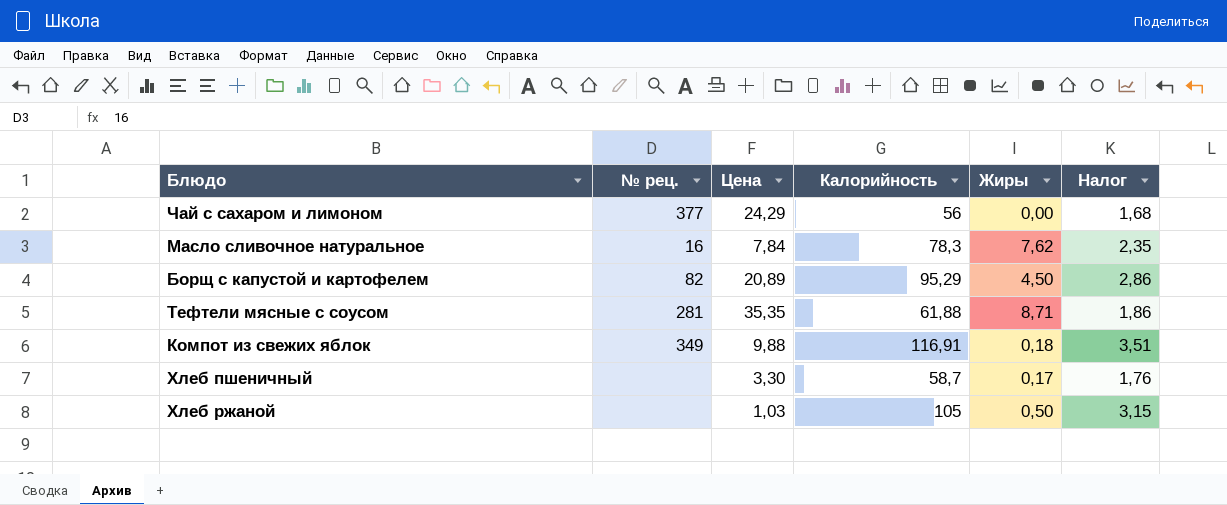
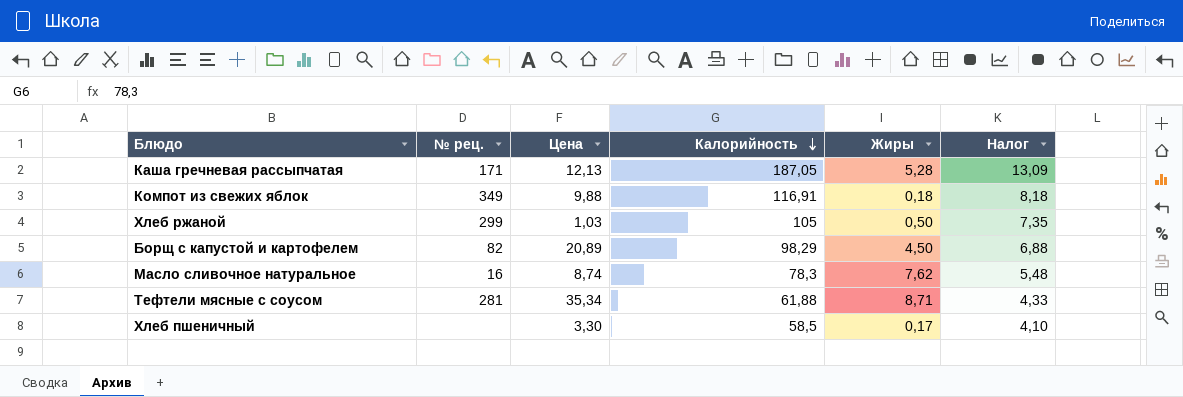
row order: none -> Калорийность descending
column Налог | formula: [Калорийность] * 0,03 -> [Калорийность] * 0,07
row Чай с сахаром и лимоном: 377 | 24,29 | 56 | 0,00 | 1,68 -> none
row Каша гречневая рассыпчатая: none -> 171 | 12,13 | 187,05 | 5,28 | 13,09
Хлеб ржаной | № рец.: none -> 299
Борщ с капустой и картофелем | Калорийность: 95,29 -> 98,29
Масло сливочное натуральное | Цена: 7,84 -> 8,74
Тефтели мясные с соусом | Цена: 35,35 -> 35,34
Хлеб пшеничный | Калорийность: 58,7 -> 58,5

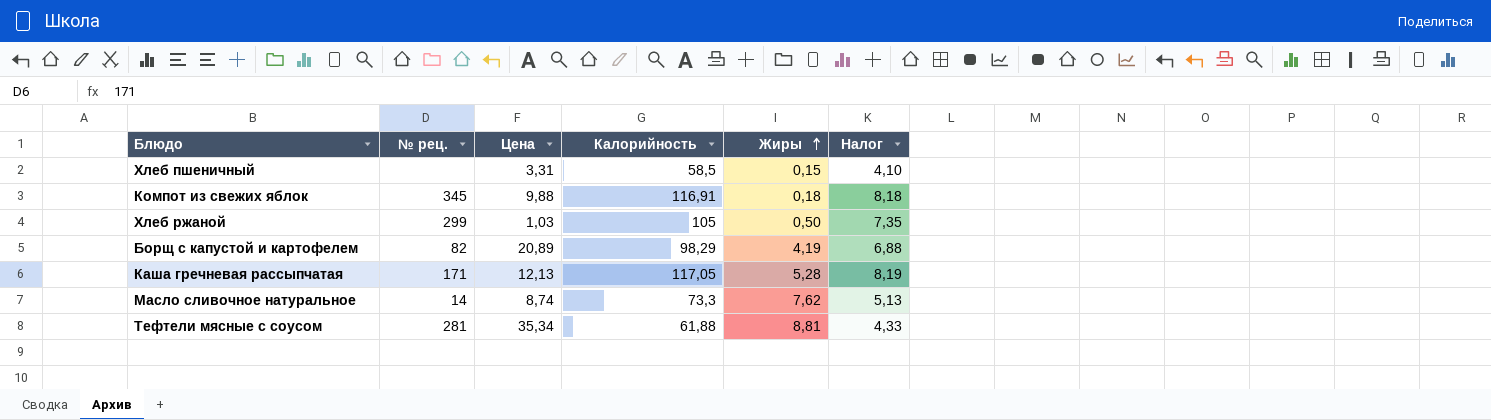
row order: Калорийность descending -> Жиры ascending
Хлеб пшеничный | Цена: 3,30 -> 3,31
Хлеб пшеничный | Жиры: 0,17 -> 0,15
Компот из свежих яблок | № рец.: 349 -> 345
Борщ с капустой и картофелем | Жиры: 4,50 -> 4,19
Каша гречневая рассыпчатая | Калорийность: 187,05 -> 117,05
Каша гречневая рассыпчатая | Налог: 13,09 -> 8,19
Масло сливочное натуральное | № рец.: 16 -> 14
Масло сливочное натуральное | Калорийность: 78,3 -> 73,3
Масло сливочное натуральное | Налог: 5,48 -> 5,13
Тефтели мясные с соусом | Жиры: 8,71 -> 8,81

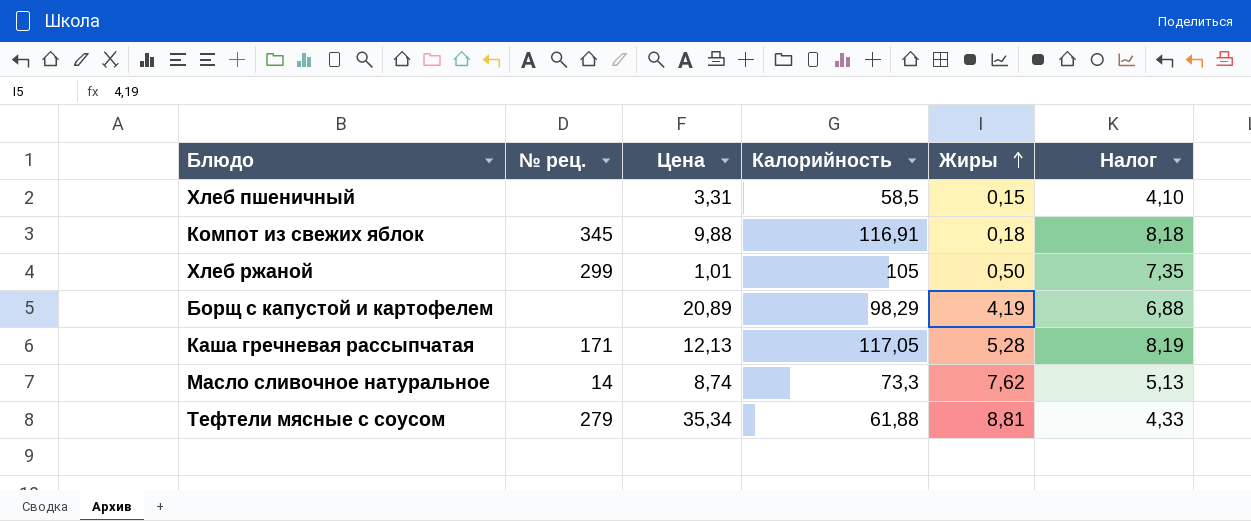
Хлеб ржаной | Цена: 1,03 -> 1,01
Борщ с капустой и картофелем | № рец.: 82 -> none
Тефтели мясные с соусом | № рец.: 281 -> 279

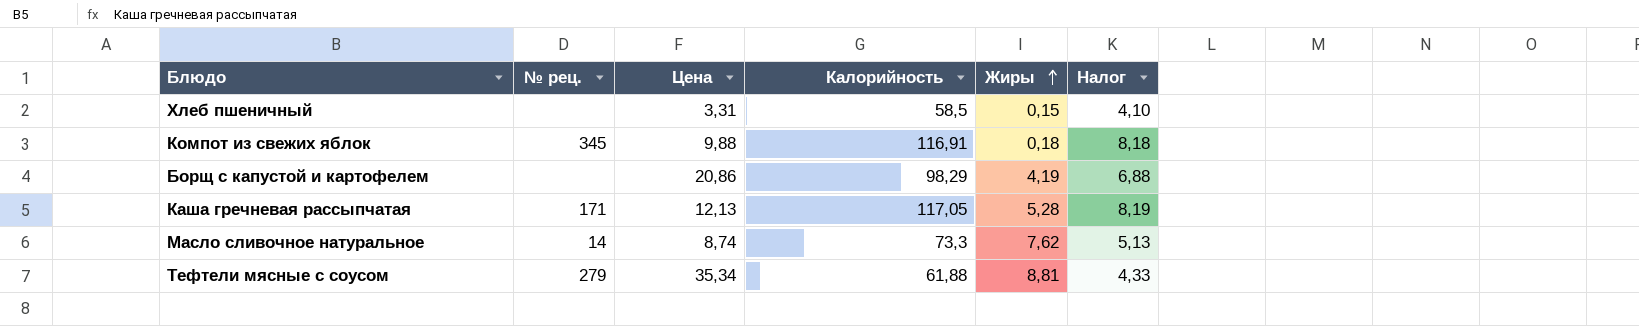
row Хлеб ржаной: 299 | 1,01 | 105 | 0,50 | 7,35 -> none
Борщ с капустой и картофелем | Цена: 20,89 -> 20,86

